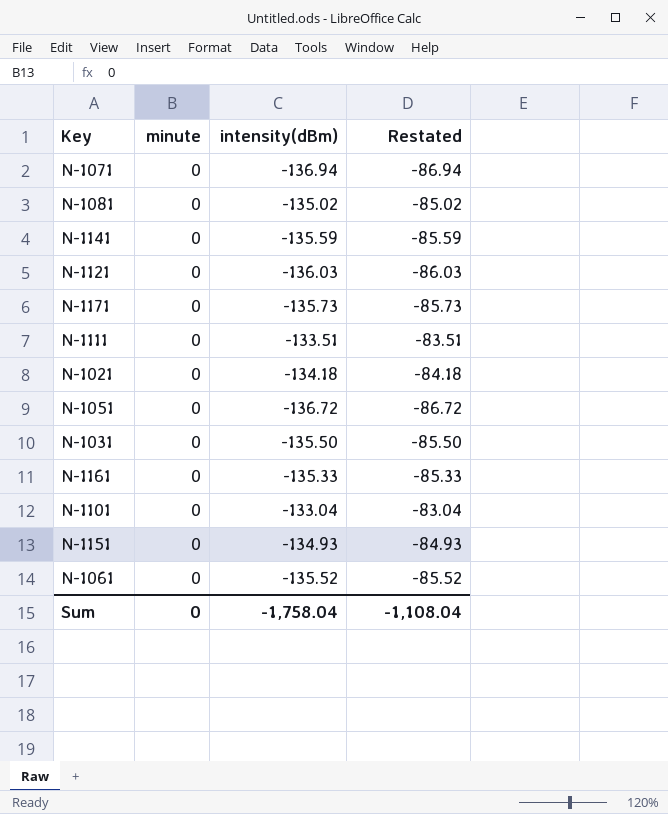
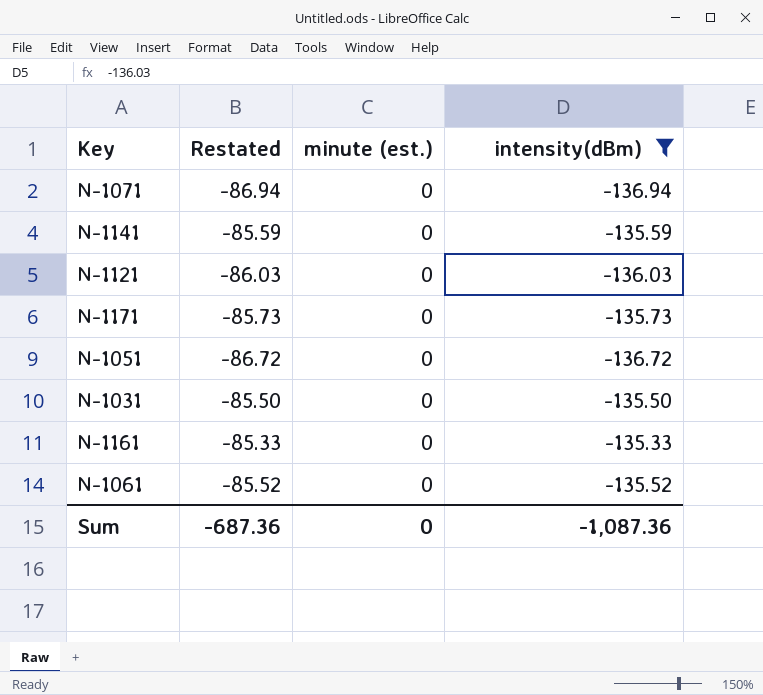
filter: none -> intensity(dBm) <= -135.33
column Restated | position: 4 -> 2
column name: minute -> minute (est.)
Sum | Restated: -1,108.04 -> -687.36
Sum | intensity(dBm): -1,758.04 -> -1,087.36

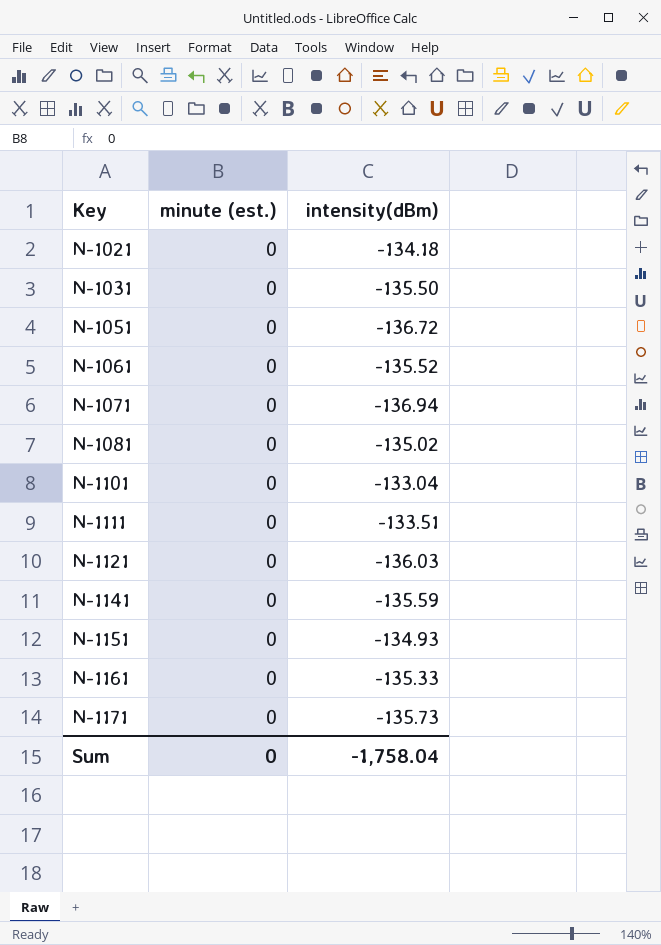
filter: intensity(dBm) <= -135.33 -> none
row order: none -> Key ascending
column Restated | formula: [intensity(dBm)] + 50 -> none
Sum | intensity(dBm): -1,087.36 -> -1,758.04

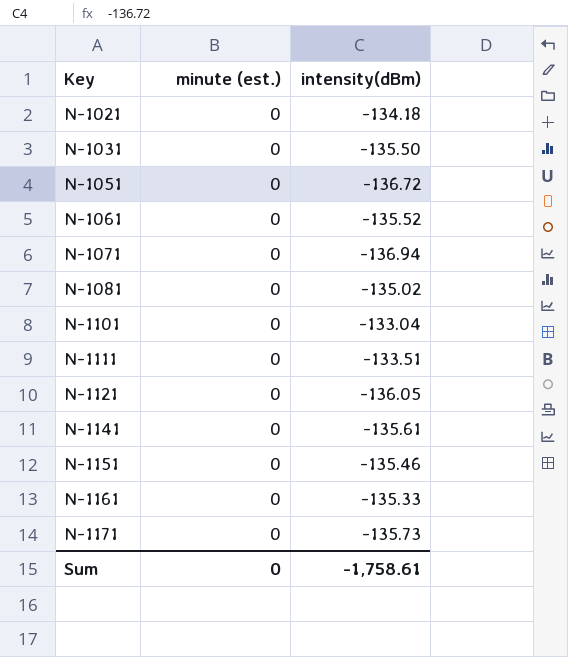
N-1121 | intensity(dBm): -136.03 -> -136.05
N-1141 | intensity(dBm): -135.59 -> -135.61
N-1151 | intensity(dBm): -134.93 -> -135.46
Sum | intensity(dBm): -1,758.04 -> -1,758.61

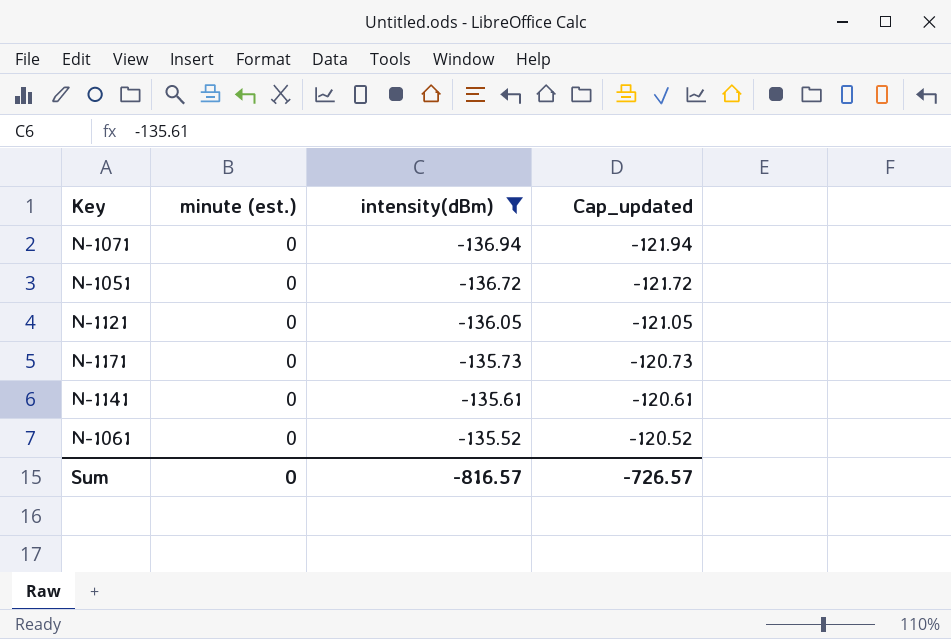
filter: none -> intensity(dBm) <= -135.52
row order: Key ascending -> intensity(dBm) ascending
column Cap_updated | formula: none -> [intensity(dBm)] + 15
Sum | intensity(dBm): -1,758.61 -> -816.57

